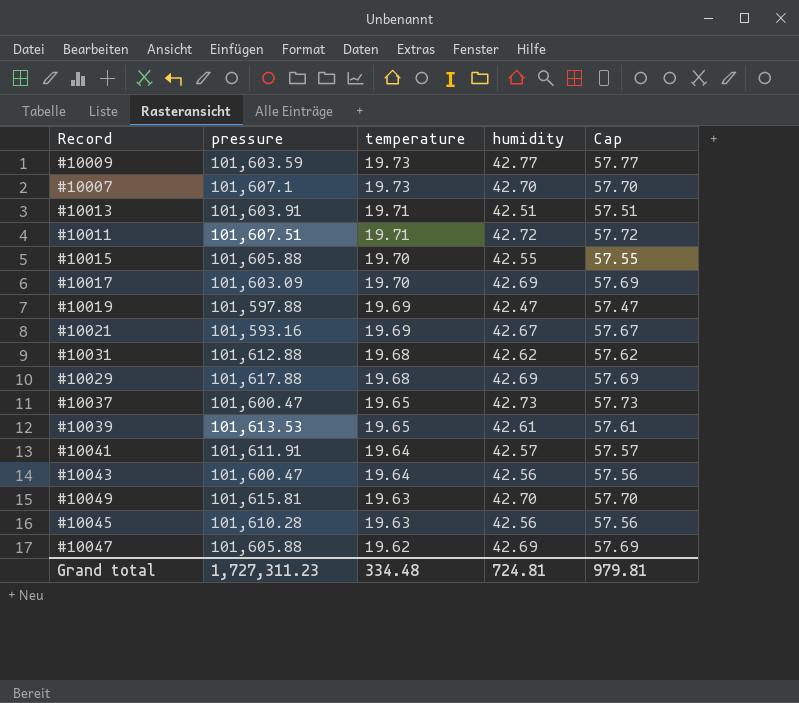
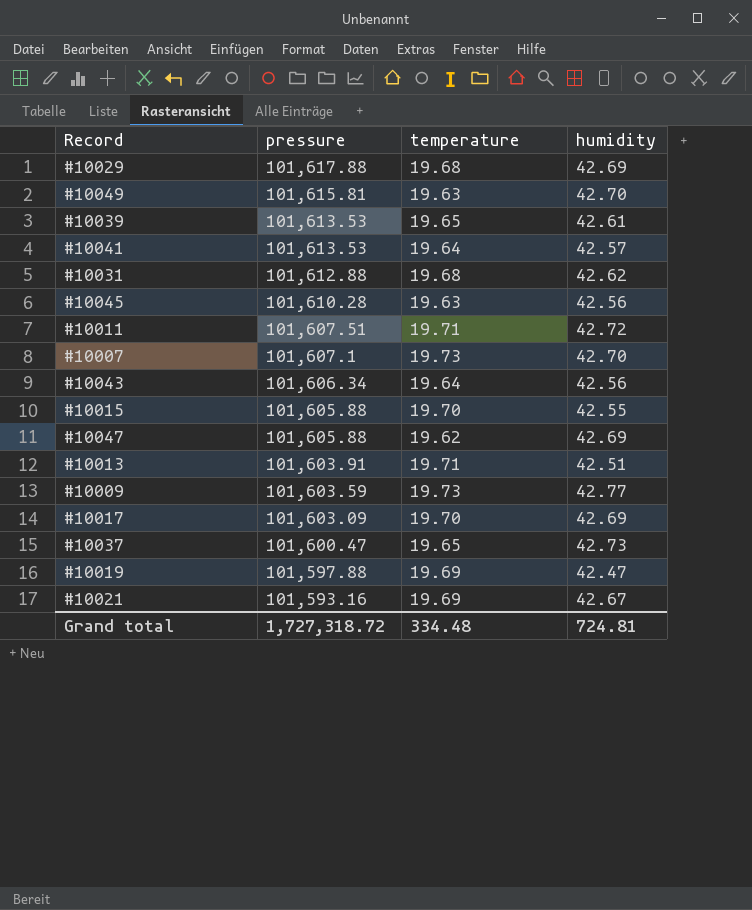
row order: temperature descending -> pressure descending
column Cap | formula: [humidity] + 15 -> none
#10041 | pressure: 101,611.91 -> 101,613.53
#10043 | pressure: 101,600.47 -> 101,606.34
Grand total | pressure: 1,727,311.23 -> 1,727,318.72

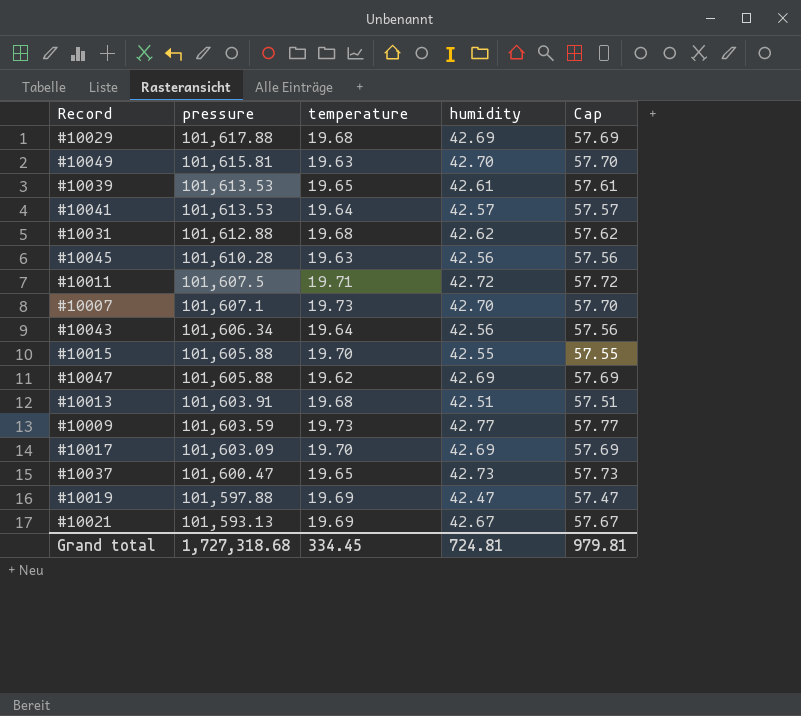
column Cap | formula: none -> [humidity] + 15
#10011 | pressure: 101,607.51 -> 101,607.5
#10013 | temperature: 19.71 -> 19.68
#10021 | pressure: 101,593.16 -> 101,593.13
Grand total | pressure: 1,727,318.72 -> 1,727,318.68
Grand total | temperature: 334.48 -> 334.45

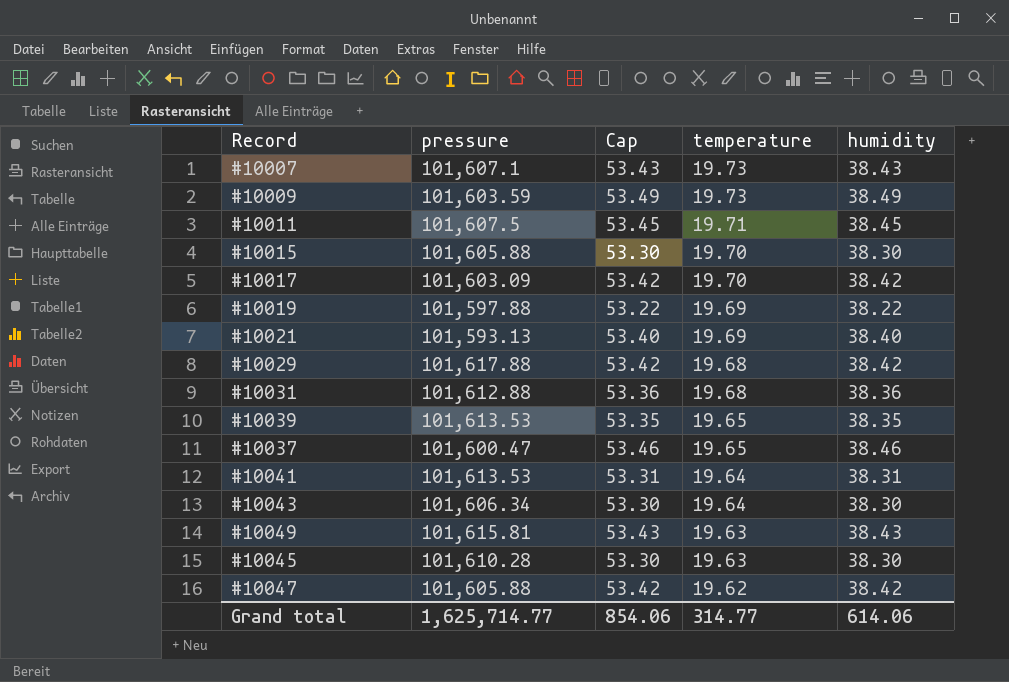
row order: pressure descending -> temperature descending
column Cap | position: 5 -> 3
row #10013: 101,603.91 | 19.68 | 42.51 | 57.51 -> none
#10007 | Cap: 57.70 -> 53.43
#10007 | humidity: 42.70 -> 38.43
#10009 | Cap: 57.77 -> 53.49
#10009 | humidity: 42.77 -> 38.49
#10011 | Cap: 57.72 -> 53.45
#10011 | humidity: 42.72 -> 38.45
#10015 | Cap: 57.55 -> 53.30
#10015 | humidity: 42.55 -> 38.30
#10017 | Cap: 57.69 -> 53.42
#10017 | humidity: 42.69 -> 38.42
#10019 | Cap: 57.47 -> 53.22
#10019 | humidity: 42.47 -> 38.22
#10021 | Cap: 57.67 -> 53.40
#10021 | humidity: 42.67 -> 38.40
#10029 | Cap: 57.69 -> 53.42
#10029 | humidity: 42.69 -> 38.42
#10031 | Cap: 57.62 -> 53.36
#10031 | humidity: 42.62 -> 38.36
#10039 | Cap: 57.61 -> 53.35
#10039 | humidity: 42.61 -> 38.35
#10037 | Cap: 57.73 -> 53.46
#10037 | humidity: 42.73 -> 38.46
#10041 | Cap: 57.57 -> 53.31
#10041 | humidity: 42.57 -> 38.31
#10043 | Cap: 57.56 -> 53.30
#10043 | humidity: 42.56 -> 38.30
#10049 | Cap: 57.70 -> 53.43
#10049 | humidity: 42.70 -> 38.43
#10045 | Cap: 57.56 -> 53.30
#10045 | humidity: 42.56 -> 38.30
#10047 | Cap: 57.69 -> 53.42
#10047 | humidity: 42.69 -> 38.42
Grand total | pressure: 1,727,318.68 -> 1,625,714.77
Grand total | Cap: 979.81 -> 854.06
Grand total | temperature: 334.45 -> 314.77
Grand total | humidity: 724.81 -> 614.06

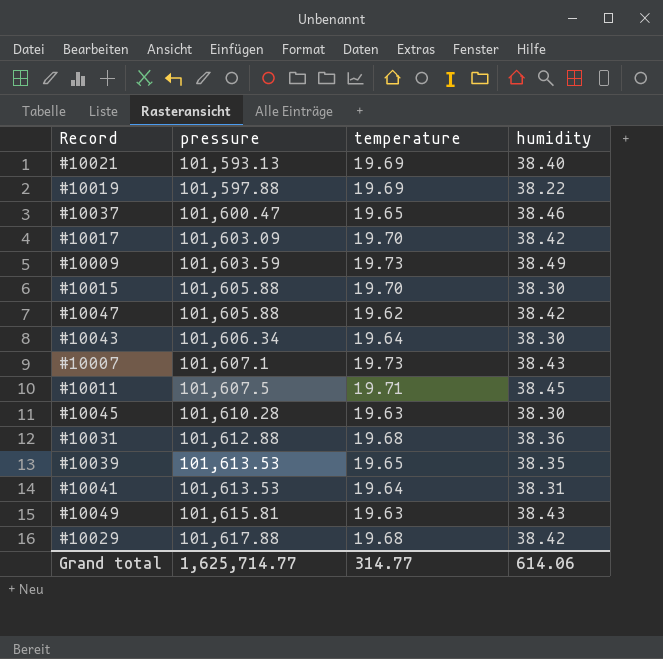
row order: temperature descending -> pressure ascending
column Cap | formula: [humidity] + 15 -> none

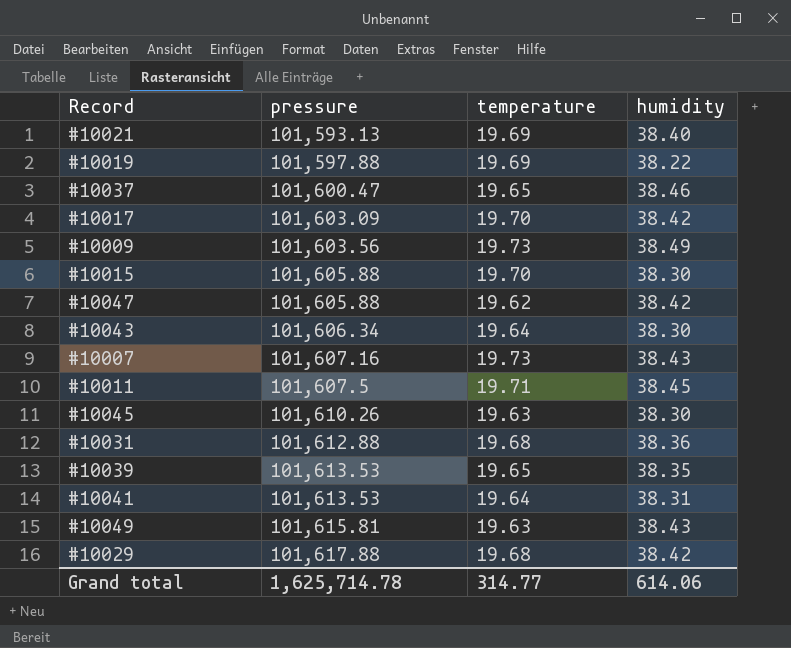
#10009 | pressure: 101,603.59 -> 101,603.56
#10007 | pressure: 101,607.1 -> 101,607.16
#10045 | pressure: 101,610.28 -> 101,610.26
Grand total | pressure: 1,625,714.77 -> 1,625,714.78

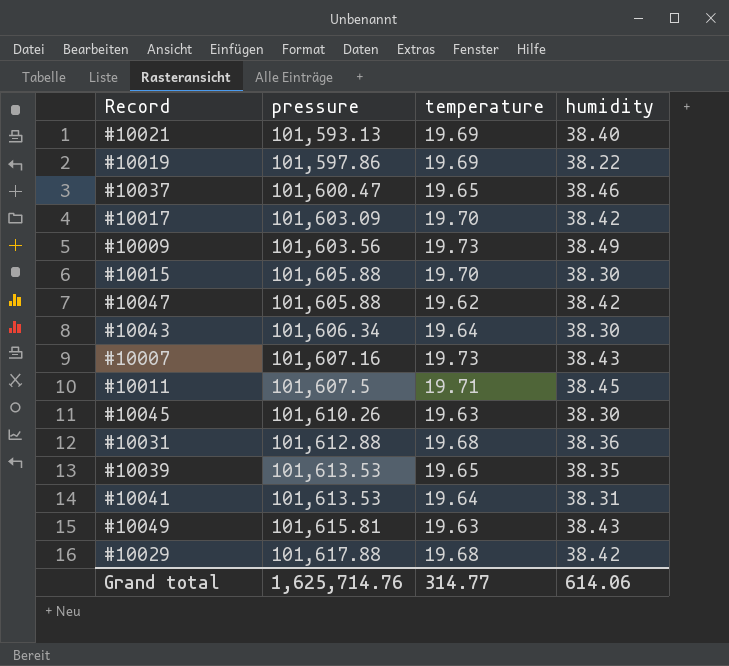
#10019 | pressure: 101,597.88 -> 101,597.86
Grand total | pressure: 1,625,714.78 -> 1,625,714.76

